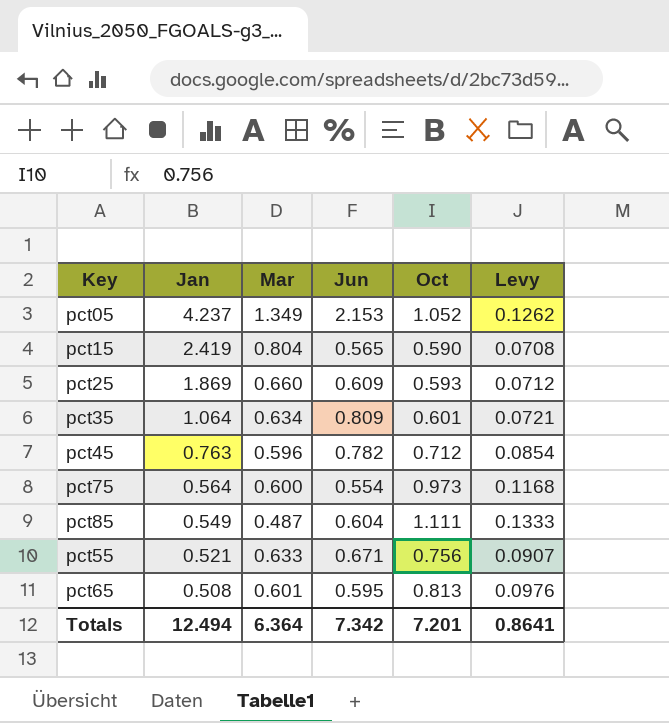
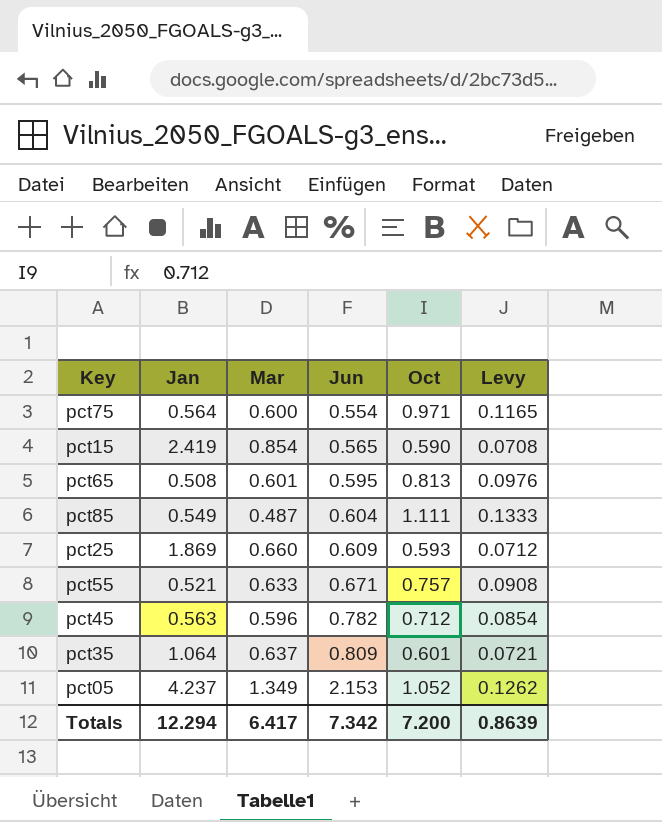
row order: Jan descending -> Jun ascending
pct75 | Oct: 0.973 -> 0.971
pct75 | Levy: 0.1168 -> 0.1165
pct15 | Mar: 0.804 -> 0.854
pct55 | Oct: 0.756 -> 0.757
pct55 | Levy: 0.0907 -> 0.0908
pct45 | Jan: 0.763 -> 0.563
pct35 | Mar: 0.634 -> 0.637
Totals | Jan: 12.494 -> 12.294
Totals | Mar: 6.364 -> 6.417
Totals | Oct: 7.201 -> 7.200
Totals | Levy: 0.8641 -> 0.8639

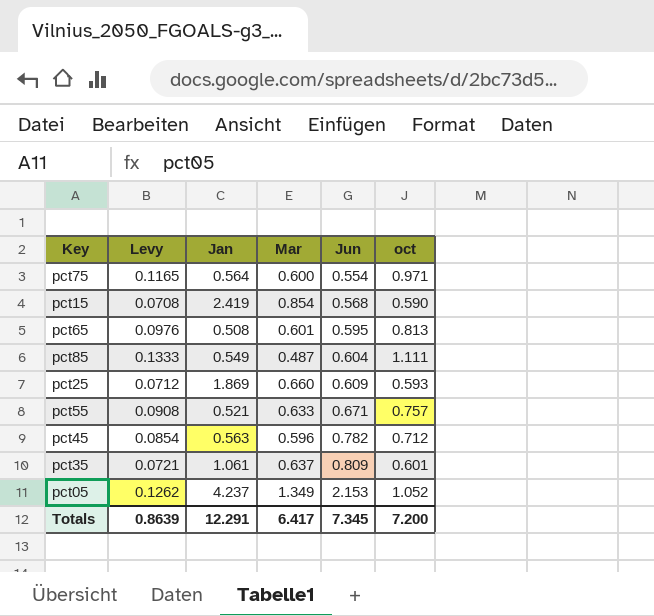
column Levy | position: 6 -> 2
column name: Oct -> oct
pct15 | Jun: 0.565 -> 0.568
pct35 | Jan: 1.064 -> 1.061
Totals | Jan: 12.294 -> 12.291
Totals | Jun: 7.342 -> 7.345

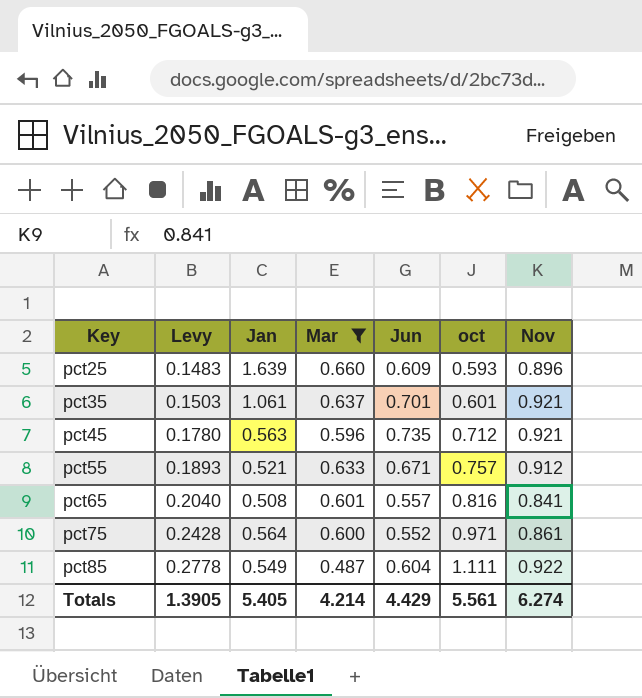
filter: none -> Mar <= 0.660
row order: Jun ascending -> Key ascending
column Levy | formula: [oct] * 0.12 -> [oct] * 0.25
column Nov | position: none -> 7
pct25 | Jan: 1.869 -> 1.639
pct35 | Jun: 0.809 -> 0.701
pct45 | Jun: 0.782 -> 0.735
pct65 | Jun: 0.595 -> 0.557
pct65 | oct: 0.813 -> 0.816
pct75 | Jun: 0.554 -> 0.552
Totals | Levy: 0.8639 -> 1.3905
Totals | Jan: 12.291 -> 5.405
Totals | Mar: 6.417 -> 4.214
Totals | Jun: 7.345 -> 4.429
Totals | oct: 7.200 -> 5.561

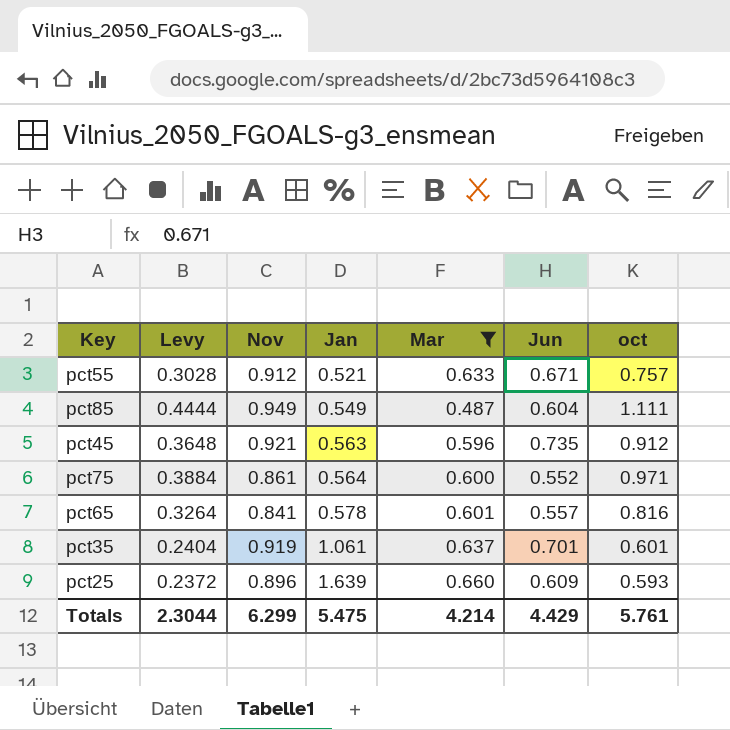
row order: Key ascending -> Jan ascending
column Levy | formula: [oct] * 0.25 -> [oct] * 0.4
column Nov | position: 7 -> 3
pct85 | Nov: 0.922 -> 0.949
pct45 | oct: 0.712 -> 0.912
pct65 | Jan: 0.508 -> 0.578
pct35 | Nov: 0.921 -> 0.919
Totals | Levy: 1.3905 -> 2.3044
Totals | Nov: 6.274 -> 6.299
Totals | Jan: 5.405 -> 5.475
Totals | oct: 5.561 -> 5.761

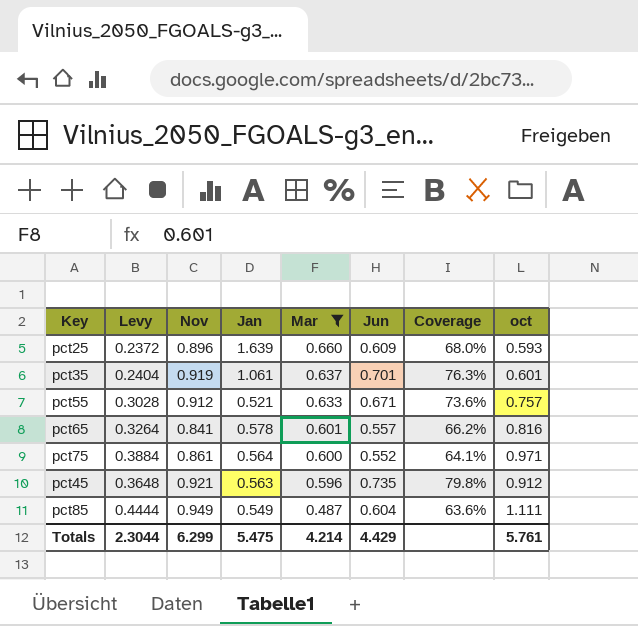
row order: Jan ascending -> Mar descending
column Coverage | formula: none -> [Jun] / [Nov]

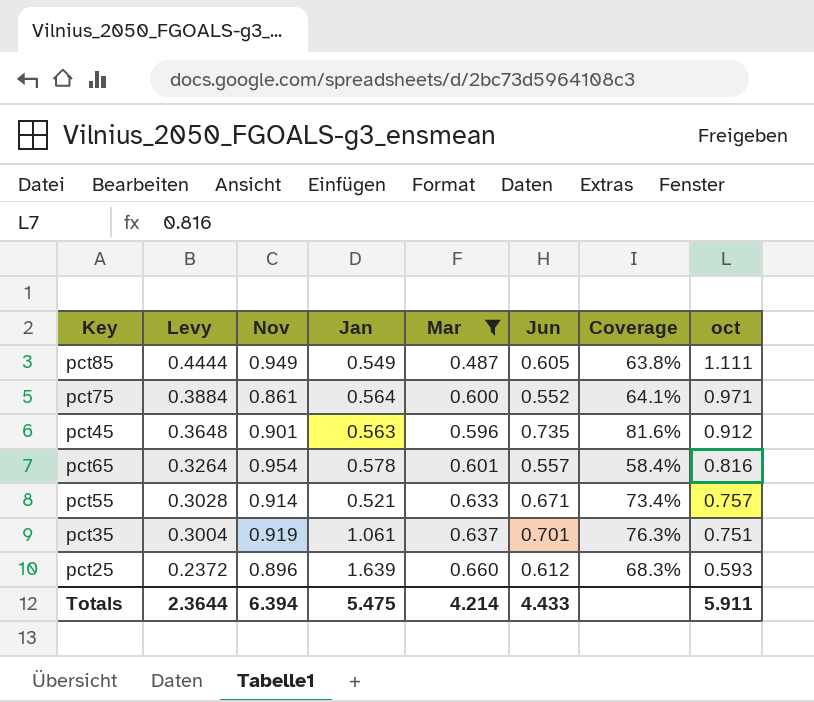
row order: Mar descending -> Levy descending
pct85 | Jun: 0.604 -> 0.605
pct85 | Coverage: 63.6% -> 63.8%
pct45 | Nov: 0.921 -> 0.901
pct45 | Coverage: 79.8% -> 81.6%
pct65 | Nov: 0.841 -> 0.954
pct65 | Coverage: 66.2% -> 58.4%
pct55 | Nov: 0.912 -> 0.914
pct55 | Coverage: 73.6% -> 73.4%
pct35 | Levy: 0.2404 -> 0.3004
pct35 | oct: 0.601 -> 0.751
pct25 | Jun: 0.609 -> 0.612
pct25 | Coverage: 68.0% -> 68.3%
Totals | Levy: 2.3044 -> 2.3644
Totals | Nov: 6.299 -> 6.394
Totals | Jun: 4.429 -> 4.433
Totals | oct: 5.761 -> 5.911

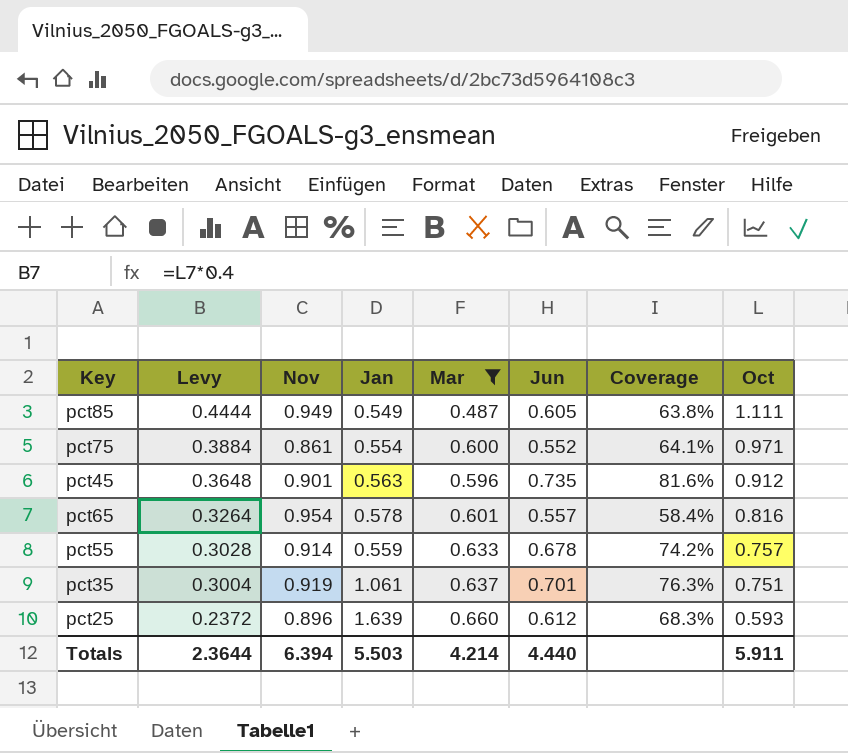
column name: oct -> Oct
pct75 | Jan: 0.564 -> 0.554
pct55 | Jan: 0.521 -> 0.559
pct55 | Jun: 0.671 -> 0.678
pct55 | Coverage: 73.4% -> 74.2%
Totals | Jan: 5.475 -> 5.503
Totals | Jun: 4.433 -> 4.440

